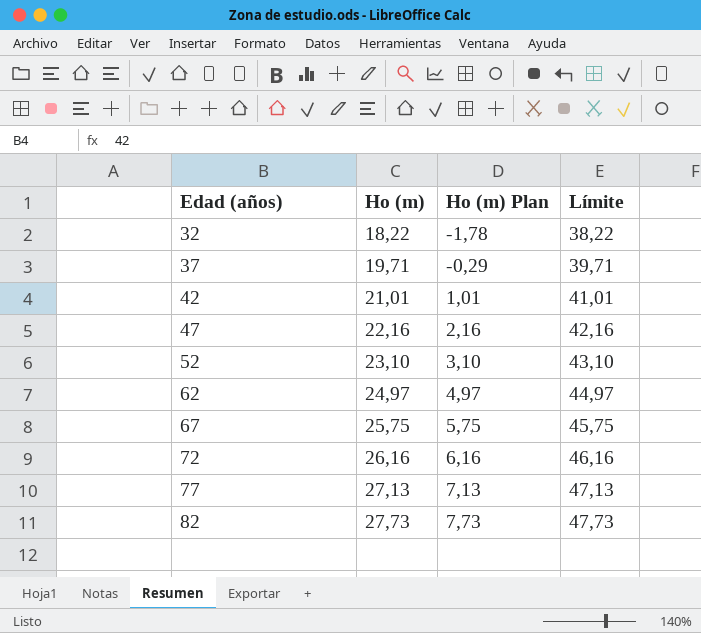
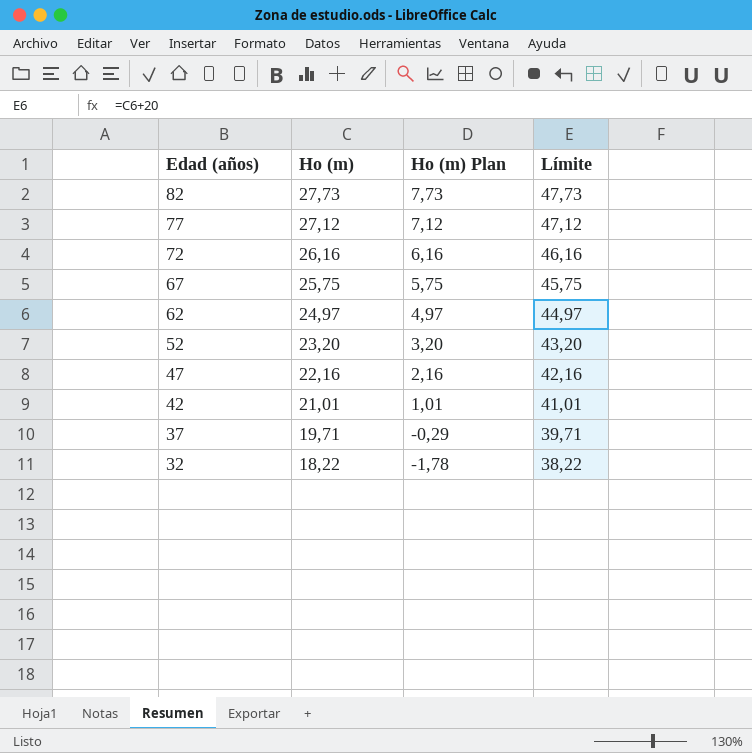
row order: Edad (años) ascending -> Edad (años) descending
77 | Ho (m): 27,13 -> 27,12
77 | Ho (m) Plan: 7,13 -> 7,12
77 | Límite: 47,13 -> 47,12
52 | Ho (m): 23,10 -> 23,20
52 | Ho (m) Plan: 3,10 -> 3,20
52 | Límite: 43,10 -> 43,20

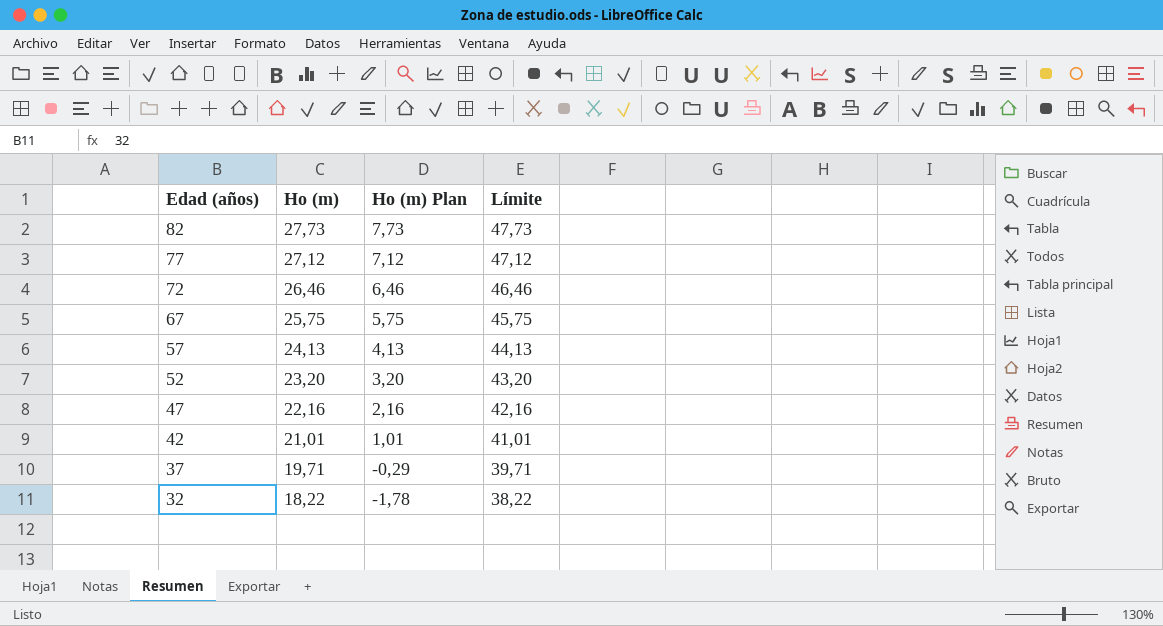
row 62: 24,97 | 4,97 | 44,97 -> none
72 | Ho (m): 26,16 -> 26,46
72 | Ho (m) Plan: 6,16 -> 6,46
72 | Límite: 46,16 -> 46,46
row 57: none -> 24,13 | 4,13 | 44,13

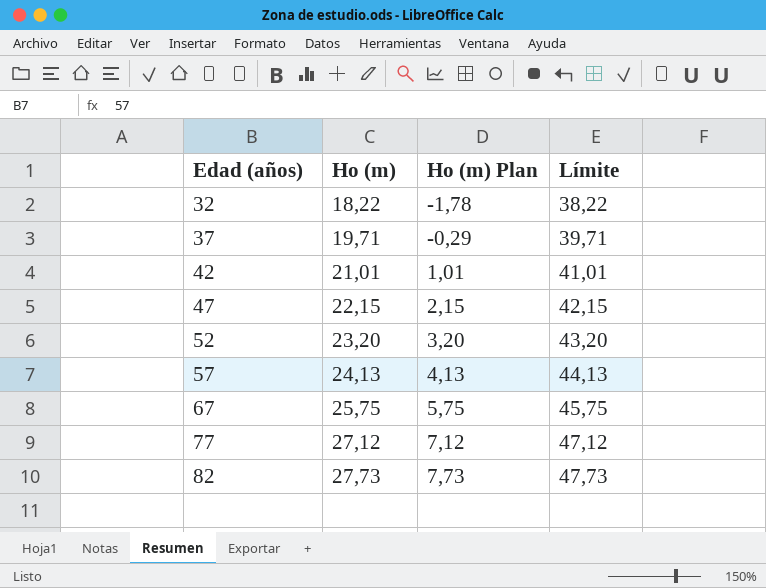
row order: Edad (años) descending -> Edad (años) ascending
row 72: 26,46 | 6,46 | 46,46 -> none
47 | Ho (m): 22,16 -> 22,15
47 | Ho (m) Plan: 2,16 -> 2,15
47 | Límite: 42,16 -> 42,15

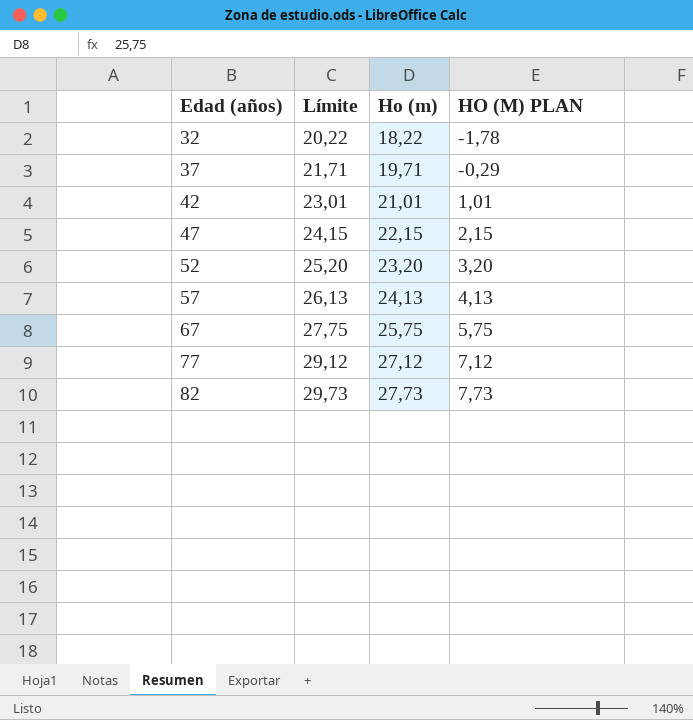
column Límite | formula: [Ho (m)] + 20 -> [Ho (m)] + 2
column Límite | position: 4 -> 2
column name: Ho (m) Plan -> HO (M) PLAN

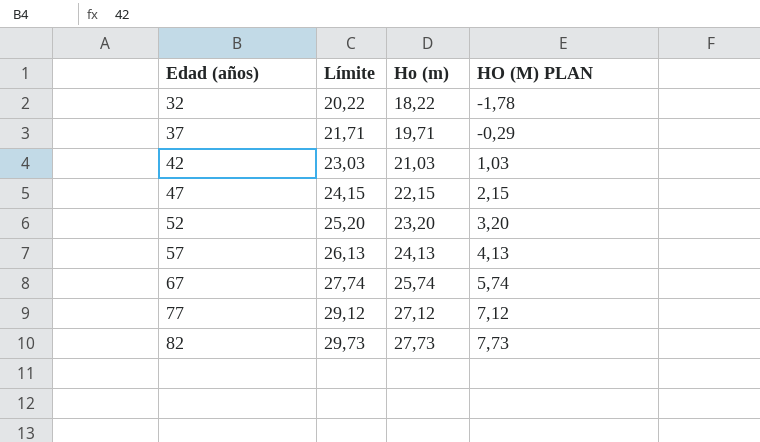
42 | Límite: 23,01 -> 23,03
42 | Ho (m): 21,01 -> 21,03
42 | HO (M) PLAN: 1,01 -> 1,03
67 | Límite: 27,75 -> 27,74
67 | Ho (m): 25,75 -> 25,74
67 | HO (M) PLAN: 5,75 -> 5,74

